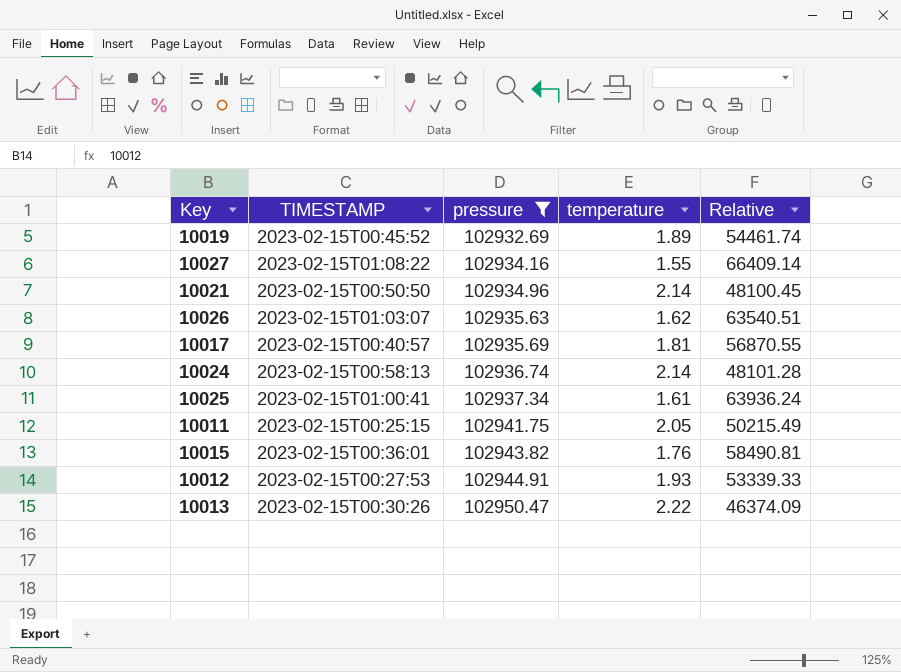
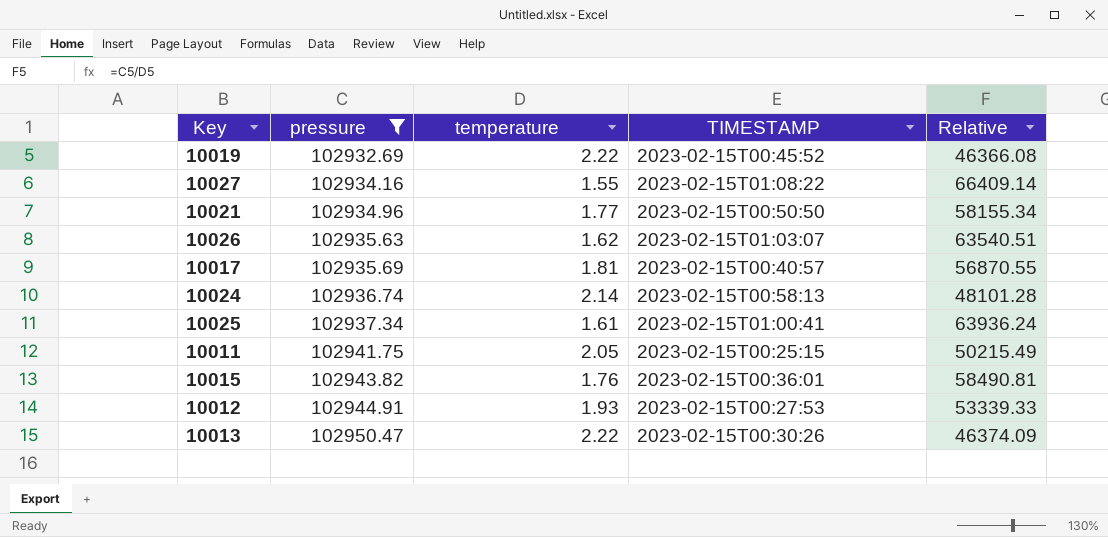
column TIMESTAMP | position: 2 -> 4
10019 | temperature: 1.89 -> 2.22
10019 | Relative: 54461.74 -> 46366.08
10021 | temperature: 2.14 -> 1.77
10021 | Relative: 48100.45 -> 58155.34

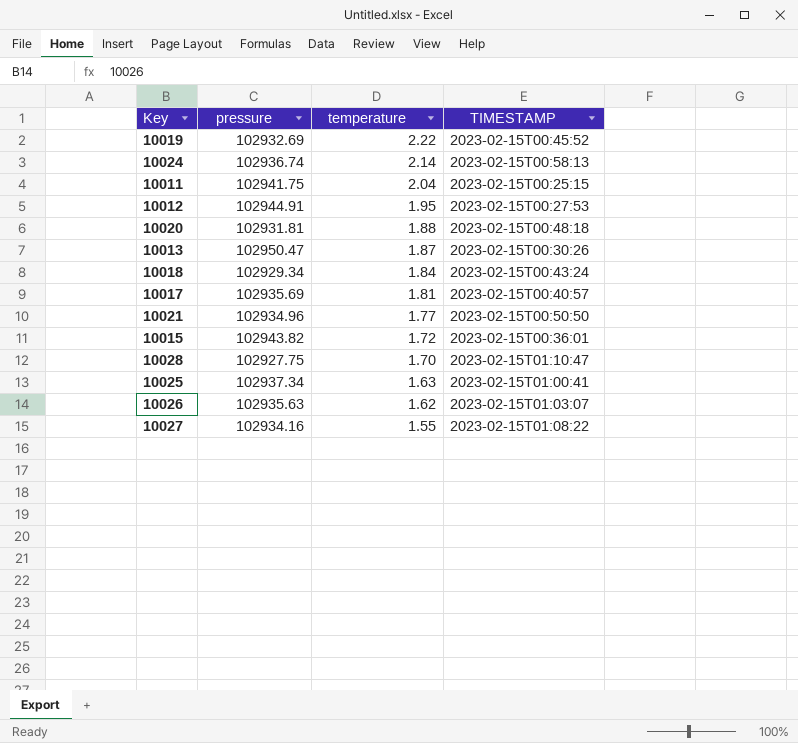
filter: pressure >= 102932.69 -> none
row order: pressure ascending -> temperature descending
column Relative | formula: [pressure] / [temperature] -> none
10011 | temperature: 2.05 -> 2.04
10012 | temperature: 1.93 -> 1.95
10013 | temperature: 2.22 -> 1.87
10015 | temperature: 1.76 -> 1.72
10025 | temperature: 1.61 -> 1.63

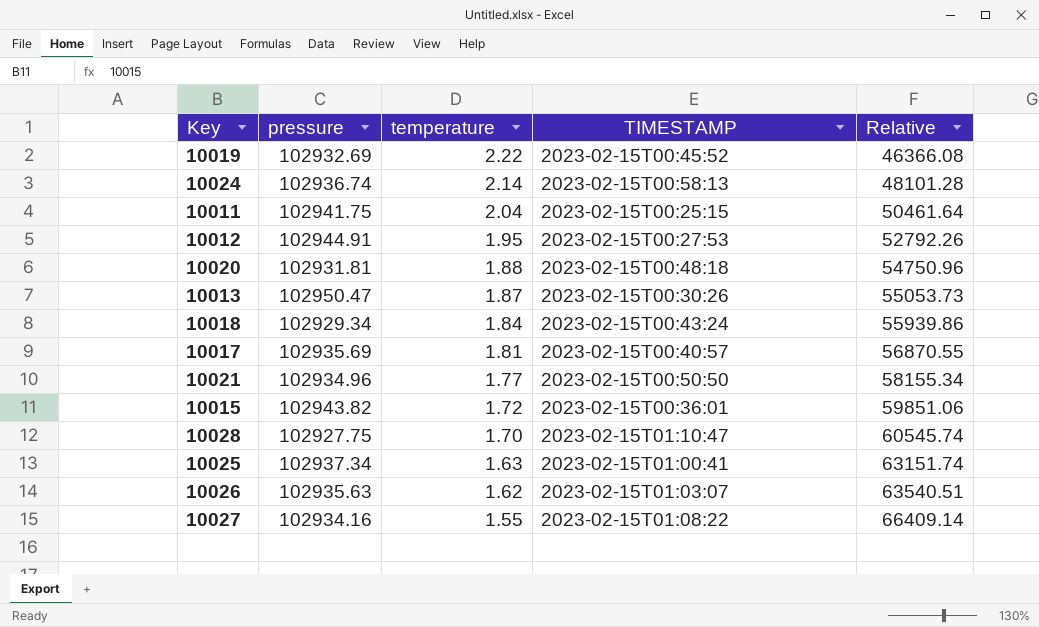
column Relative | formula: none -> [pressure] / [temperature]

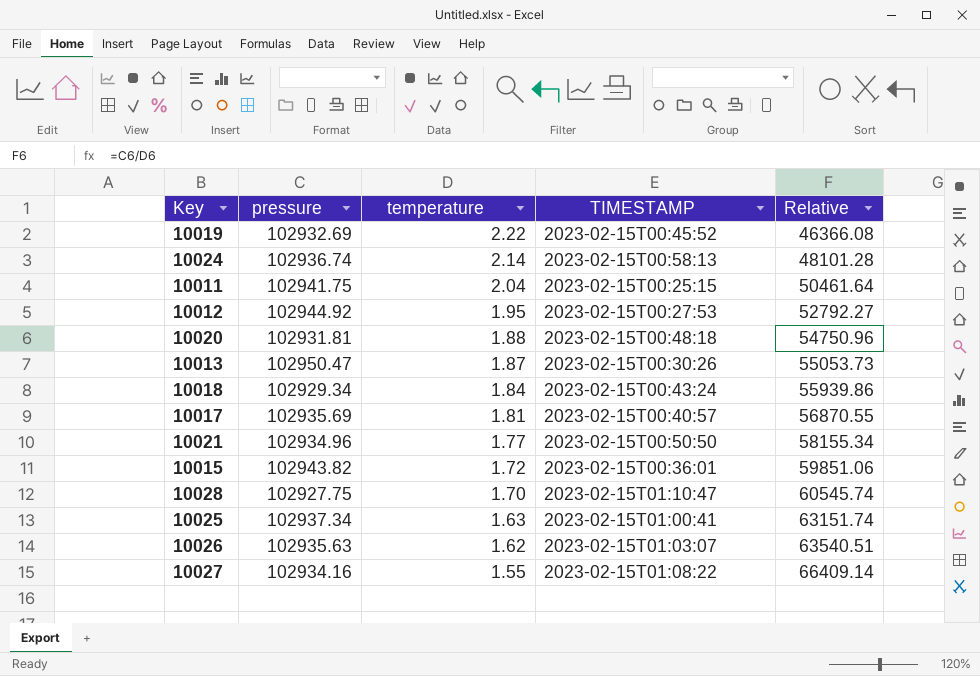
10012 | pressure: 102944.91 -> 102944.92
10012 | Relative: 52792.26 -> 52792.27

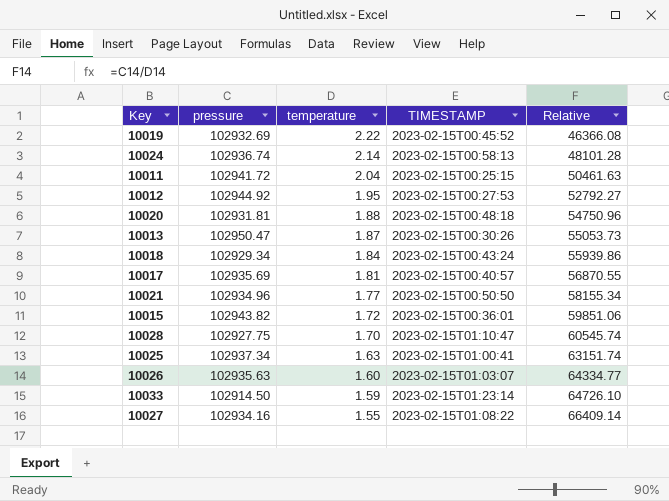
10011 | pressure: 102941.75 -> 102941.72
10011 | Relative: 50461.64 -> 50461.63
10026 | temperature: 1.62 -> 1.60
10026 | Relative: 63540.51 -> 64334.77
row 10033: none -> 102914.50 | 1.59 | 2023-02-15T01:23:14 | 64726.10

